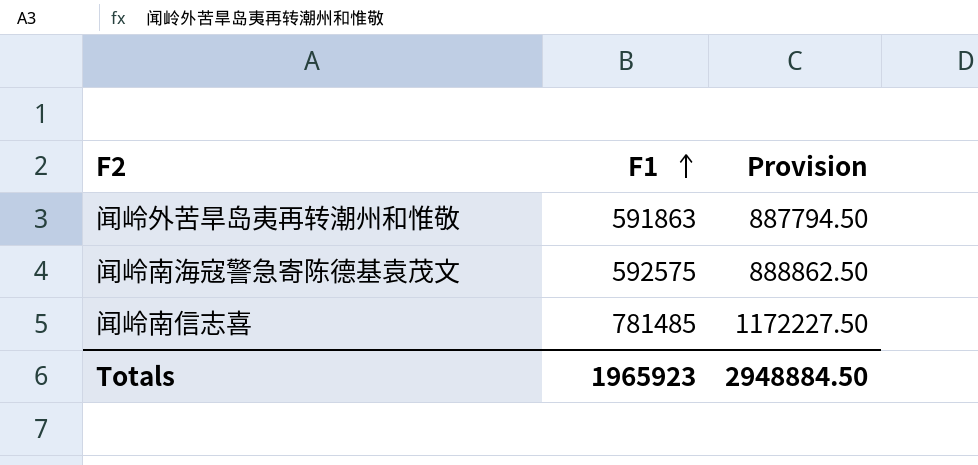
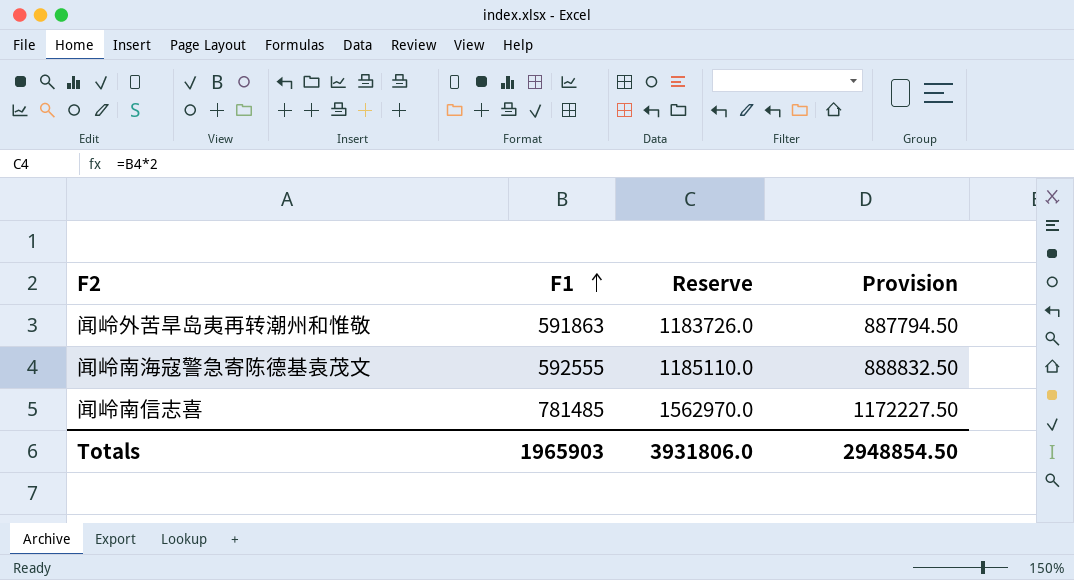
column Reserve | formula: none -> [F1] * 2
闻岭南海寇警急寄陈德基袁茂文 | F1: 592575 -> 592555
闻岭南海寇警急寄陈德基袁茂文 | Provision: 888862.50 -> 888832.50
Totals | F1: 1965923 -> 1965903
Totals | Provision: 2948884.50 -> 2948854.50

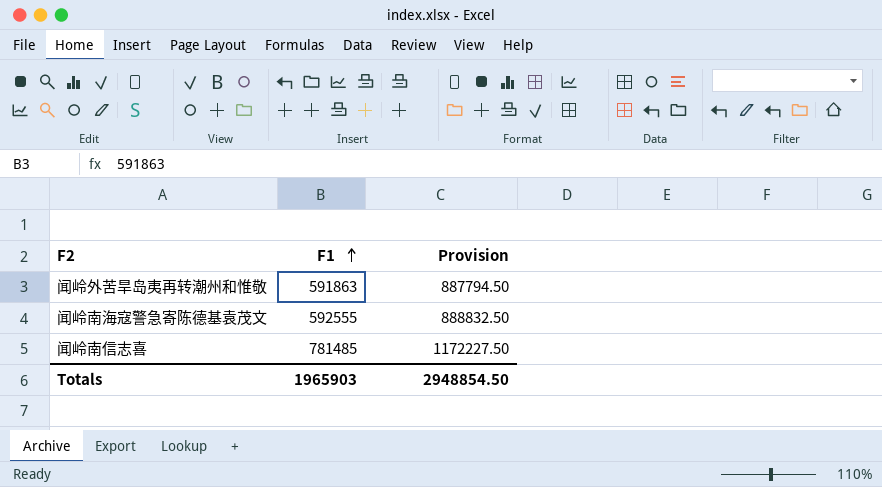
column Reserve | formula: [F1] * 2 -> none

